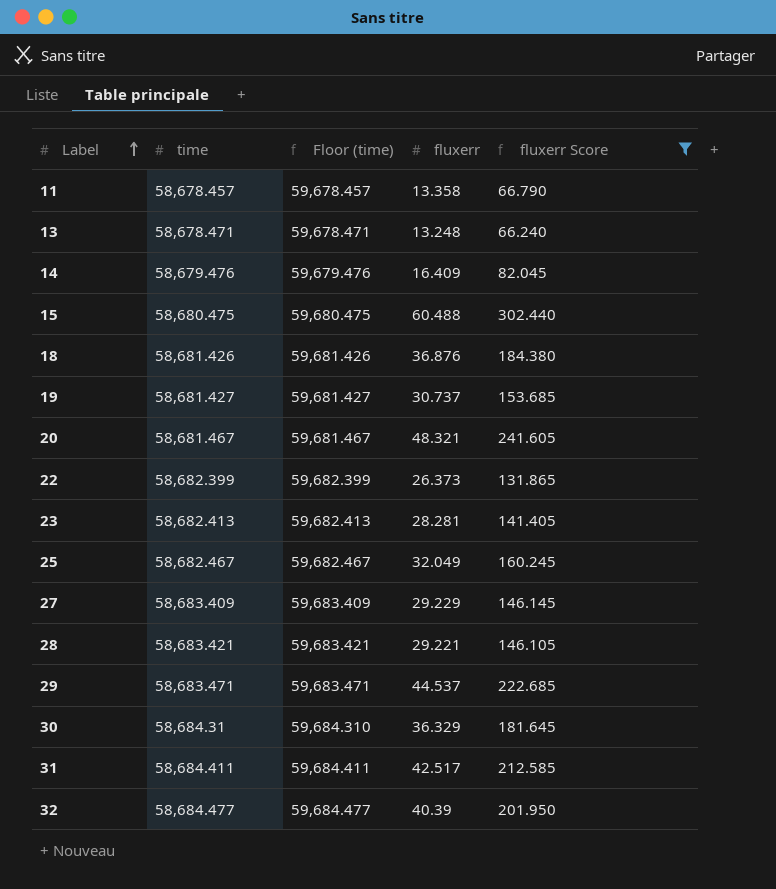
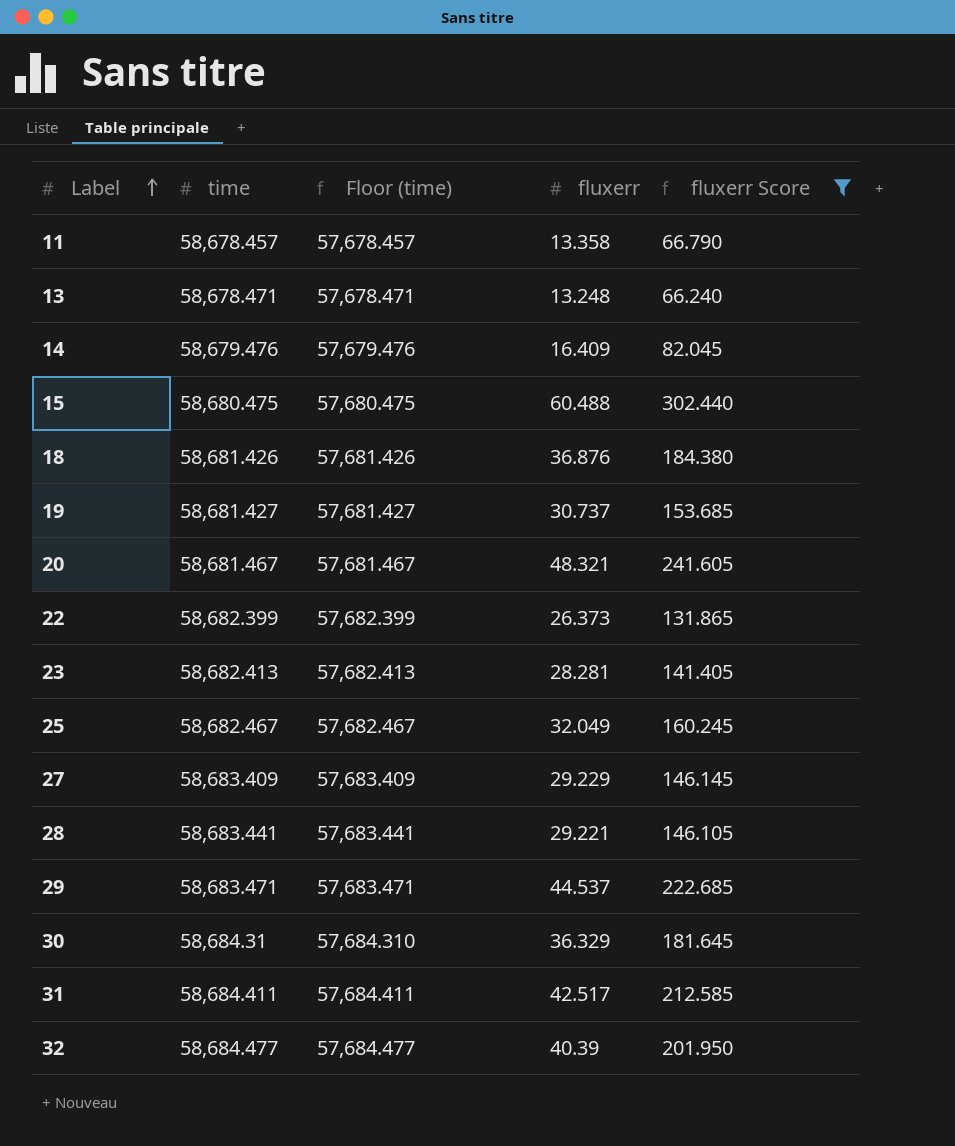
column Floor (time) | formula: [time] + 1000 -> [time] - 1000
28 | time: 58,683.421 -> 58,683.441

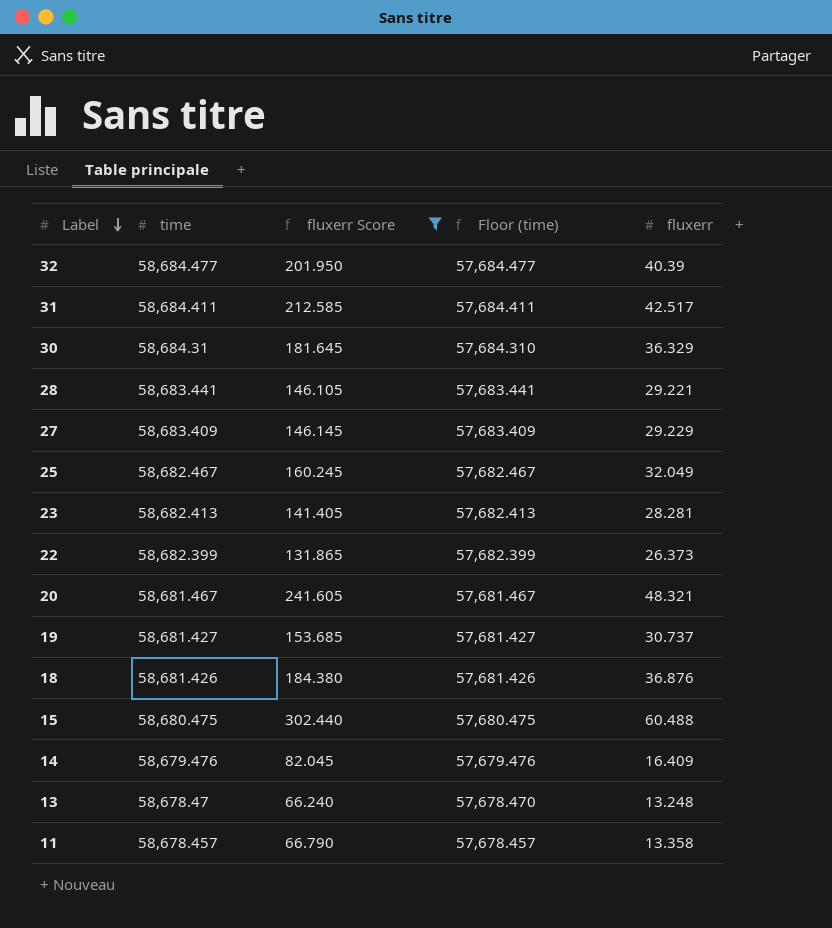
row order: Label ascending -> Label descending
column fluxerr Score | position: 5 -> 3
row 29: 58,683.471 | 57,683.471 | 44.537 | 222.685 -> none
13 | time: 58,678.471 -> 58,678.47
13 | Floor (time): 57,678.471 -> 57,678.470

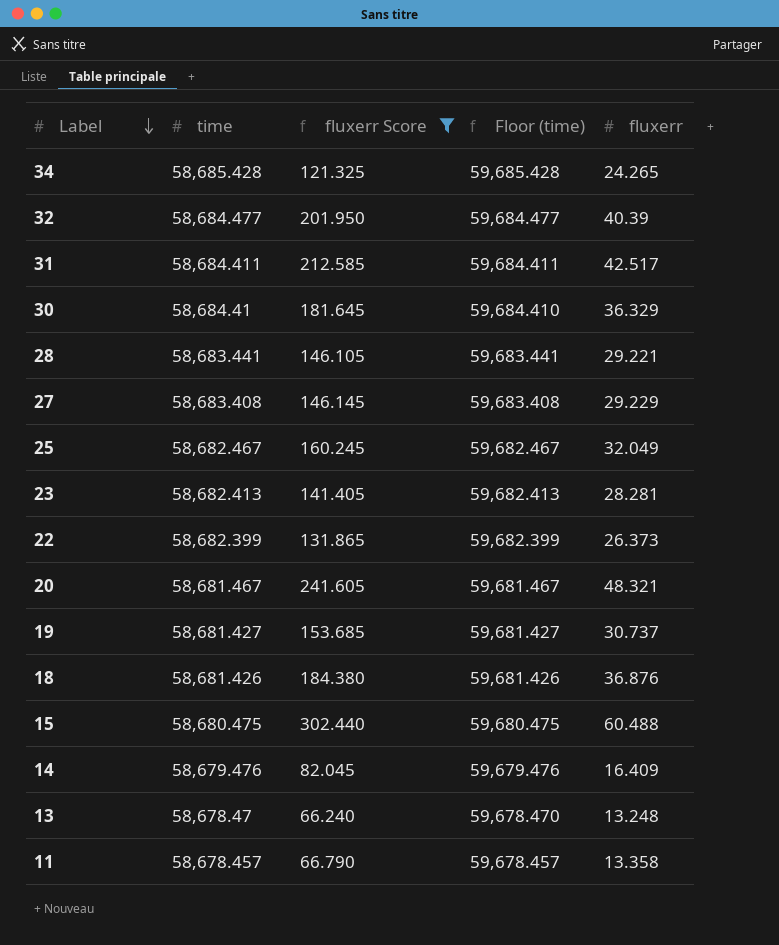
column Floor (time) | formula: [time] - 1000 -> [time] + 1000
row 34: none -> 58,685.428 | 121.325 | 59,685.428 | 24.265
30 | time: 58,684.31 -> 58,684.41
27 | time: 58,683.409 -> 58,683.408

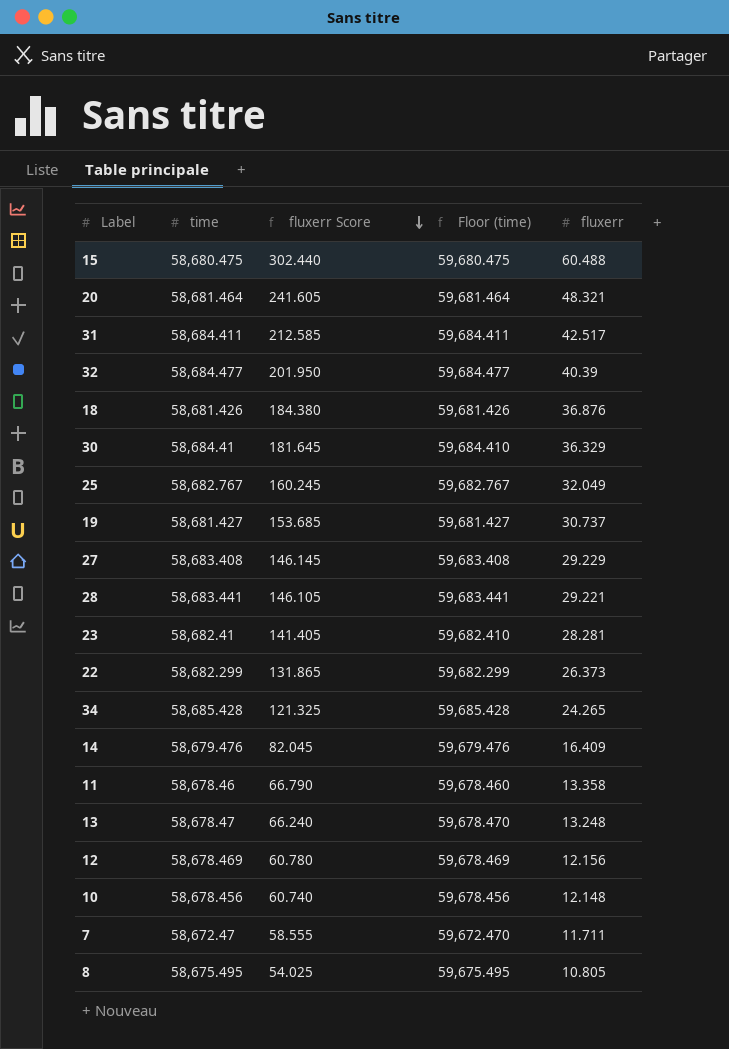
filter: fluxerr Score >= 66.240 -> none
row order: Label descending -> fluxerr Score descending
20 | time: 58,681.467 -> 58,681.464
20 | Floor (time): 59,681.467 -> 59,681.464
25 | time: 58,682.467 -> 58,682.767
25 | Floor (time): 59,682.467 -> 59,682.767
23 | time: 58,682.413 -> 58,682.41
23 | Floor (time): 59,682.413 -> 59,682.410
22 | time: 58,682.399 -> 58,682.299
22 | Floor (time): 59,682.399 -> 59,682.299
11 | time: 58,678.457 -> 58,678.46
11 | Floor (time): 59,678.457 -> 59,678.460

